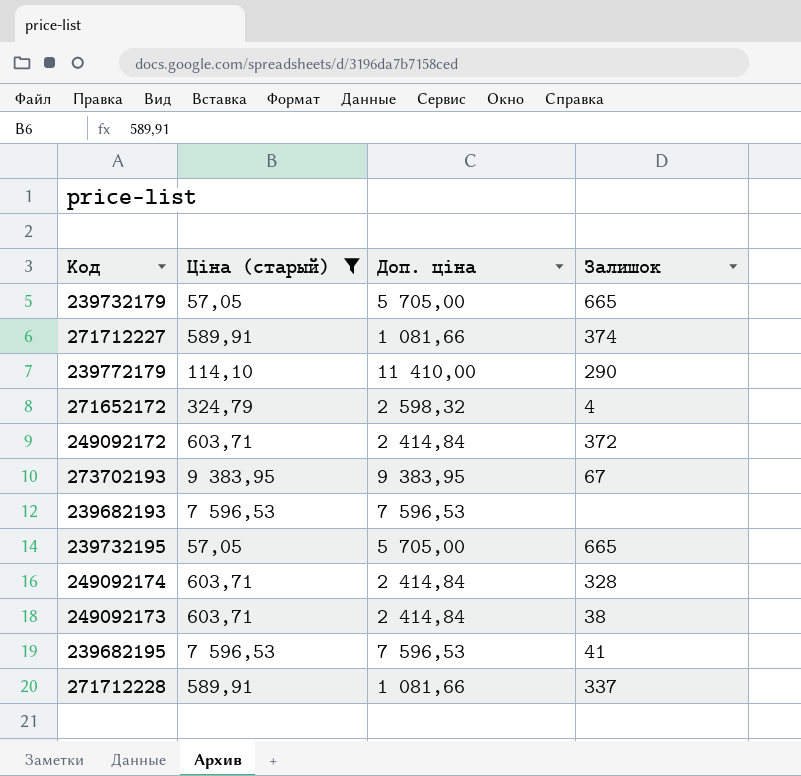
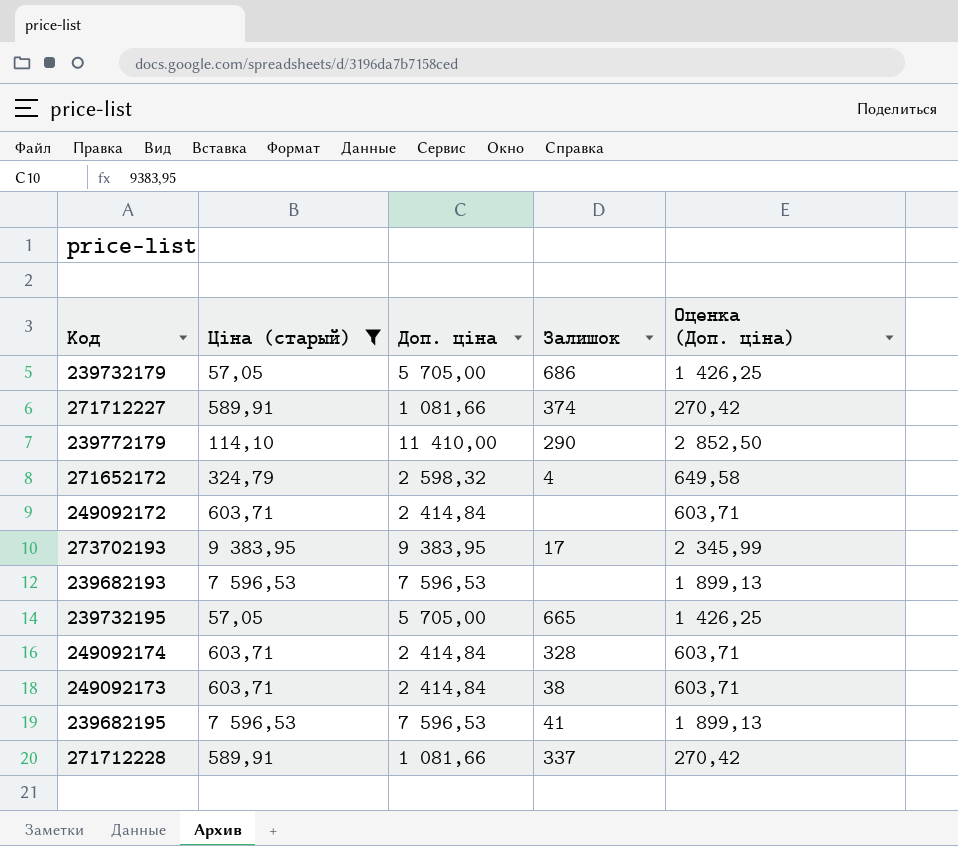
column Оценка (Доп. ціна) | formula: none -> [Доп. ціна] * 0,25
239732179 | Залишок: 665 -> 686
249092172 | Залишок: 372 -> none
273702193 | Залишок: 67 -> 17

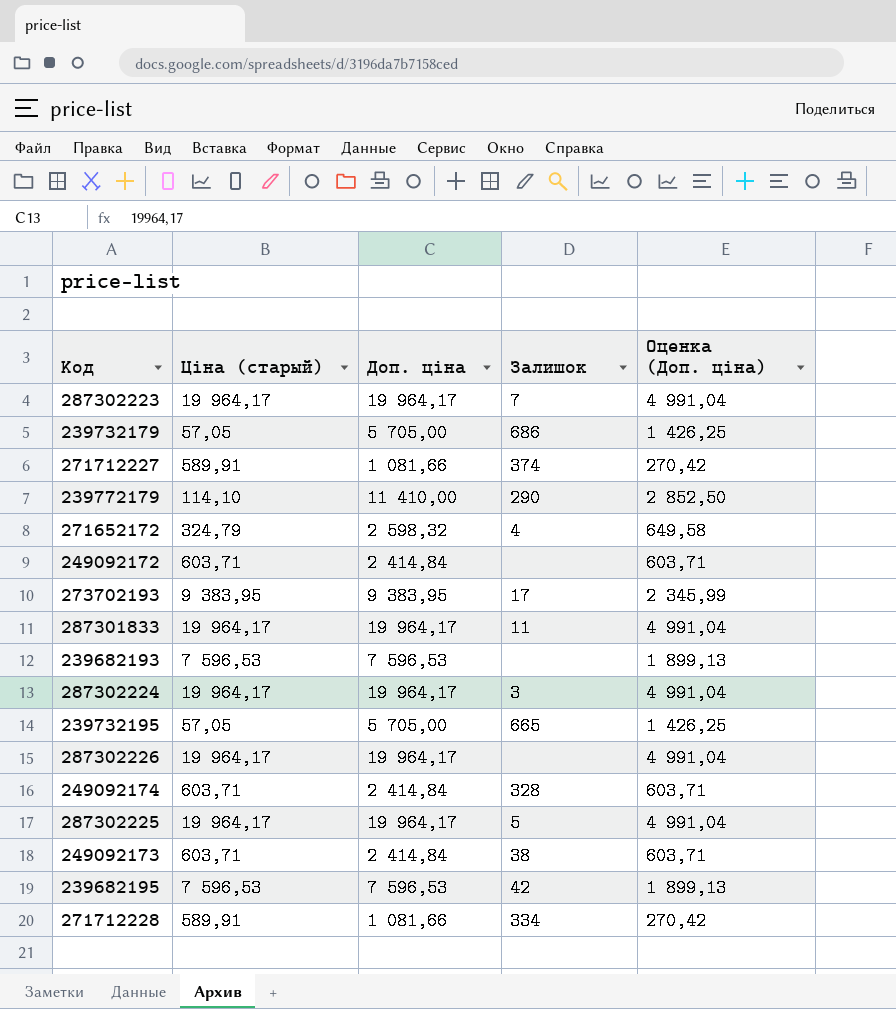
filter: Ціна (старый) != 19 964,17 -> none
239682195 | Залишок: 41 -> 42
271712228 | Залишок: 337 -> 334

